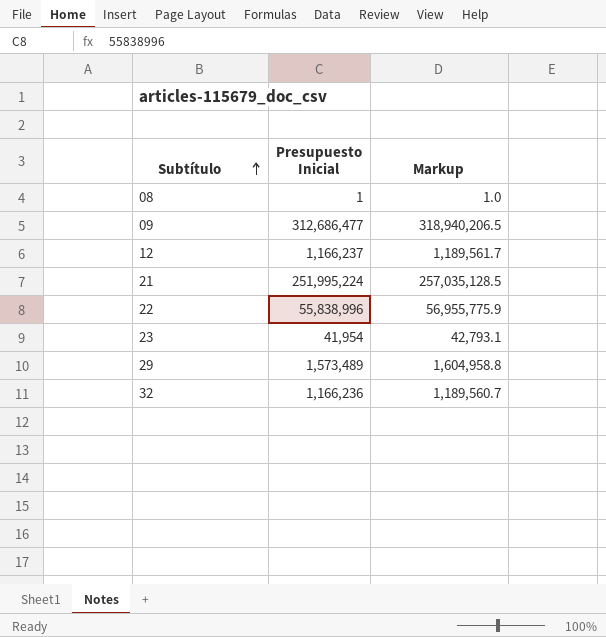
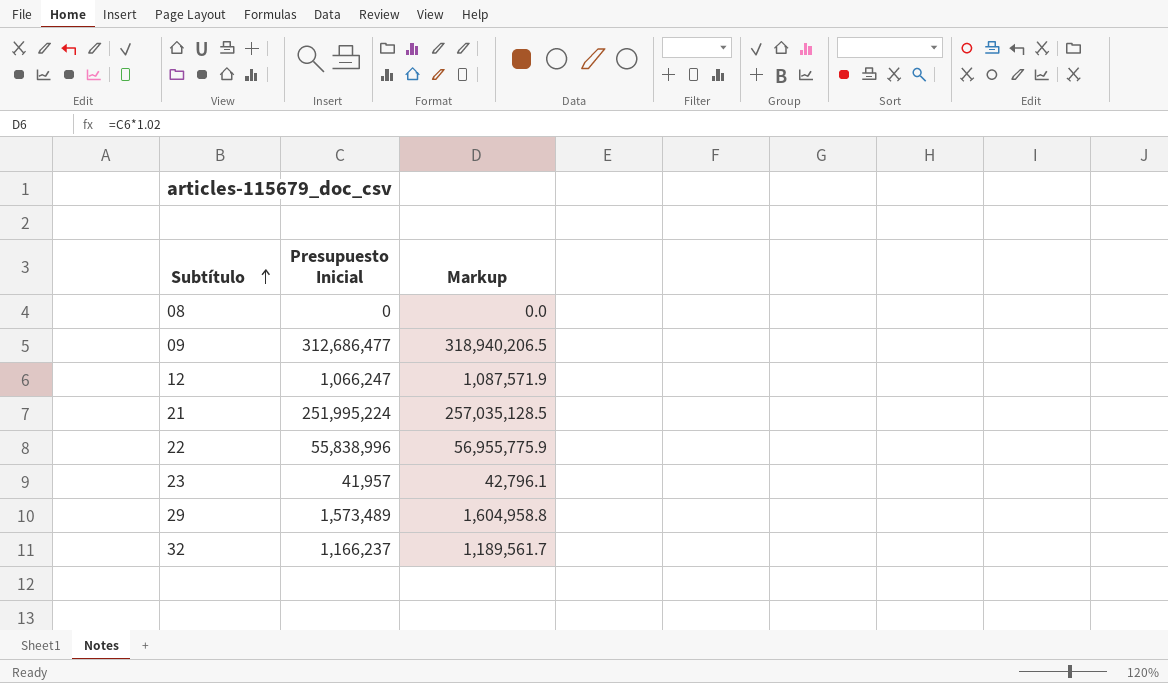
08 | Presupuesto Inicial: 1 -> 0
08 | Markup: 1.0 -> 0.0
12 | Presupuesto Inicial: 1,166,237 -> 1,066,247
12 | Markup: 1,189,561.7 -> 1,087,571.9
23 | Presupuesto Inicial: 41,954 -> 41,957
23 | Markup: 42,793.1 -> 42,796.1
32 | Presupuesto Inicial: 1,166,236 -> 1,166,237
32 | Markup: 1,189,560.7 -> 1,189,561.7

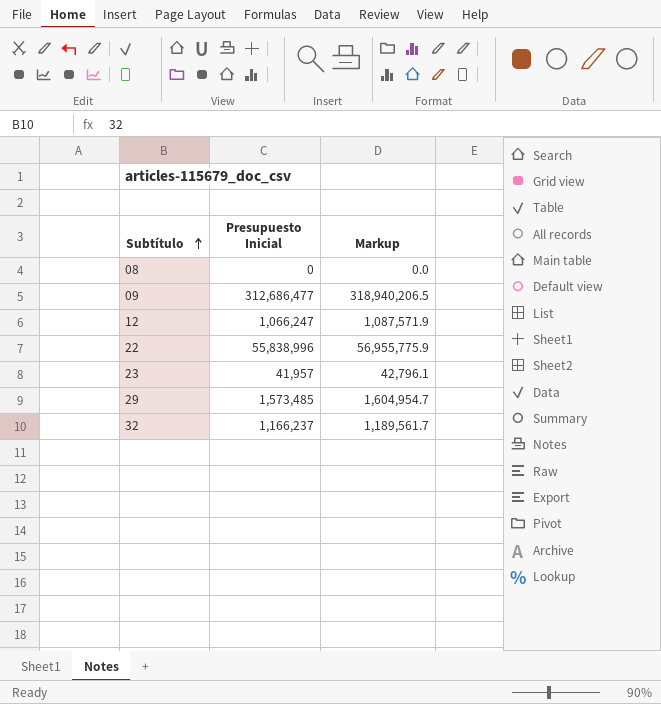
row 21: 251,995,224 | 257,035,128.5 -> none
29 | Presupuesto Inicial: 1,573,489 -> 1,573,485
29 | Markup: 1,604,958.8 -> 1,604,954.7

